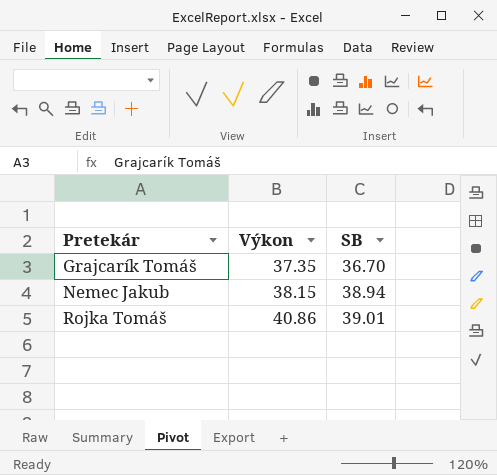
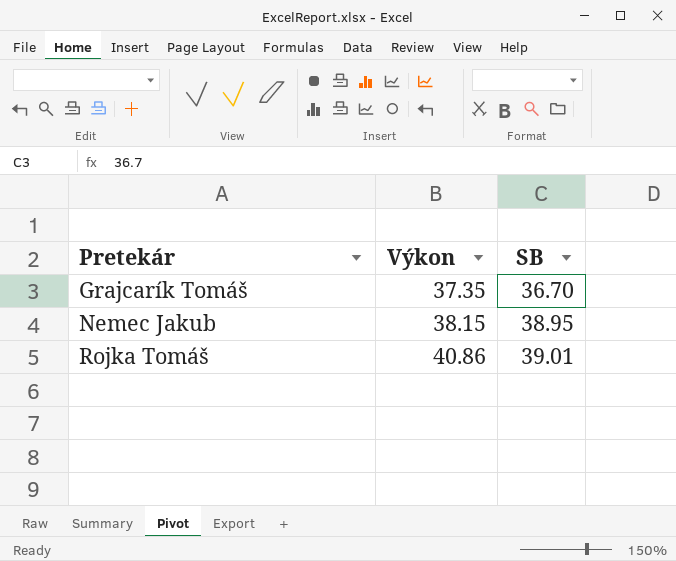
Nemec Jakub | SB: 38.94 -> 38.95

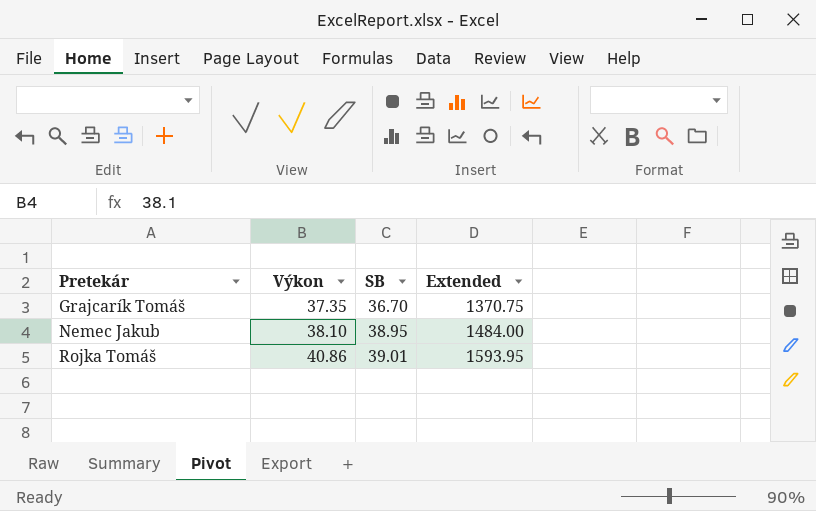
column Extended | formula: none -> [Výkon] * [SB]
Nemec Jakub | Výkon: 38.15 -> 38.10

